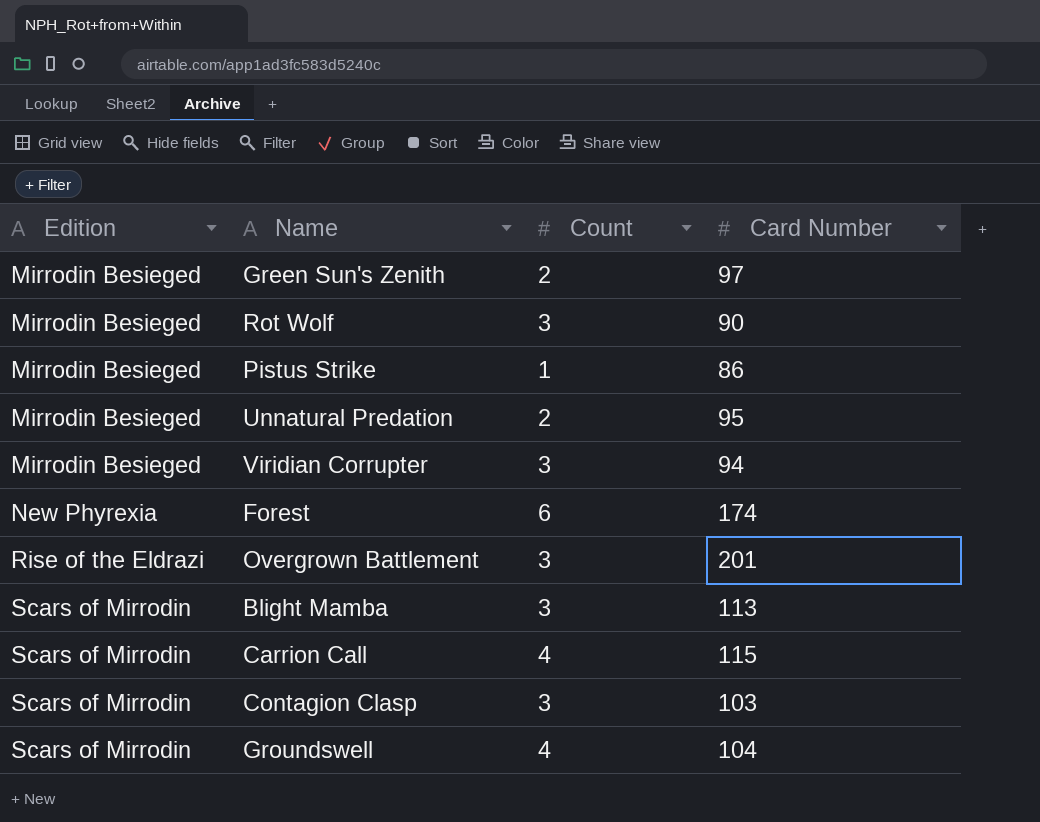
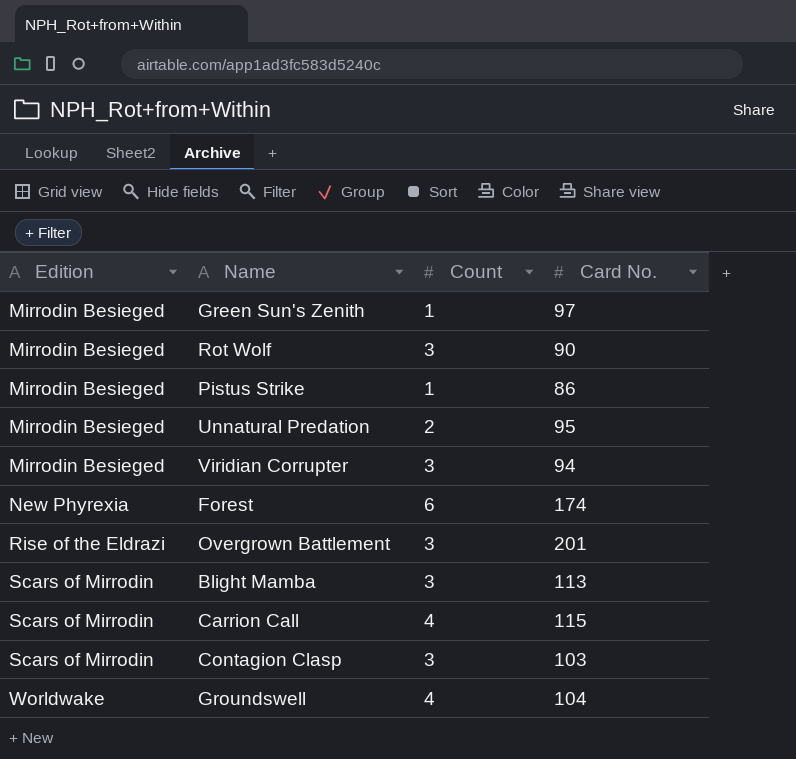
column name: Card Number -> Card No.
Green Sun's Zenith | Count: 2 -> 1
Groundswell | Edition: Scars of Mirrodin -> Worldwake

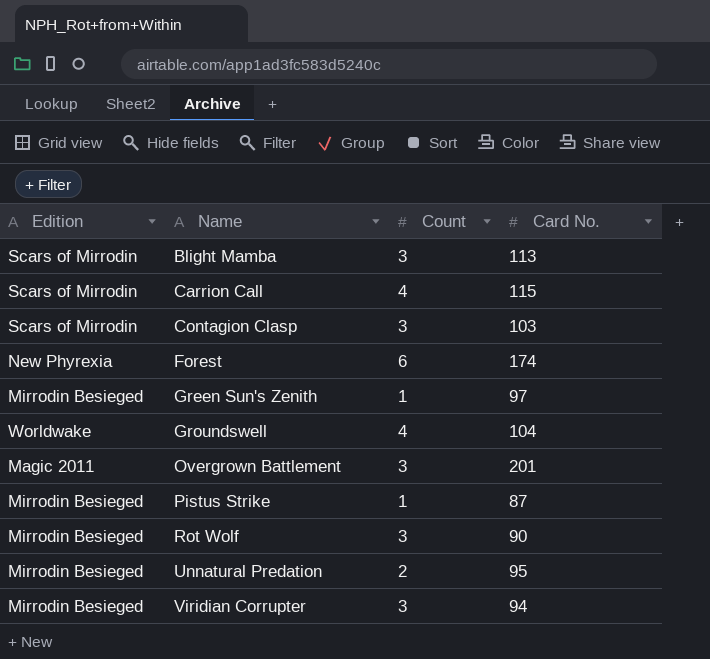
row order: Edition ascending -> Name ascending
Overgrown Battlement | Edition: Rise of the Eldrazi -> Magic 2011
Pistus Strike | Card No.: 86 -> 87

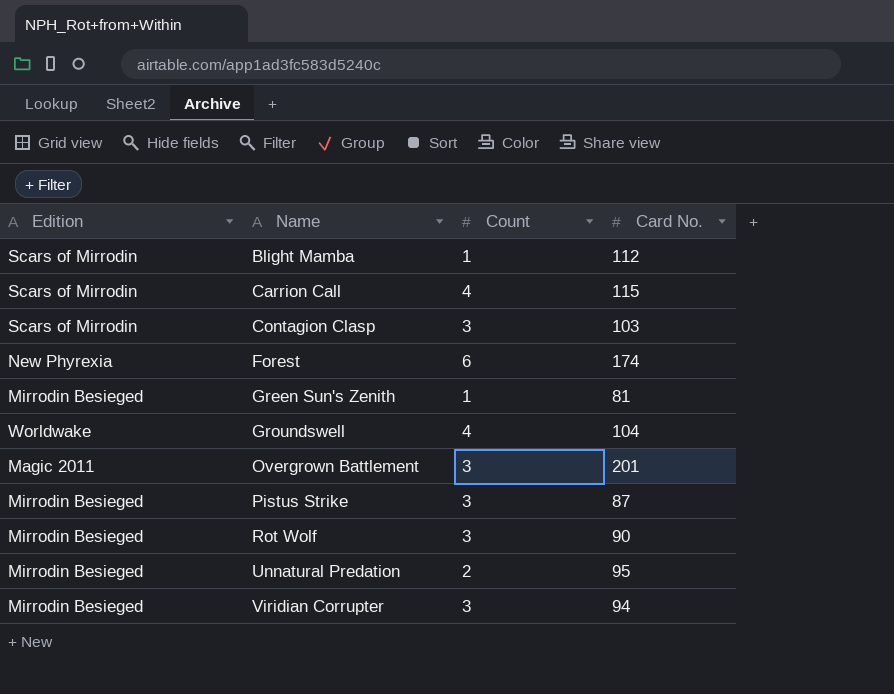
Blight Mamba | Count: 3 -> 1
Blight Mamba | Card No.: 113 -> 112
Green Sun's Zenith | Card No.: 97 -> 81
Pistus Strike | Count: 1 -> 3

